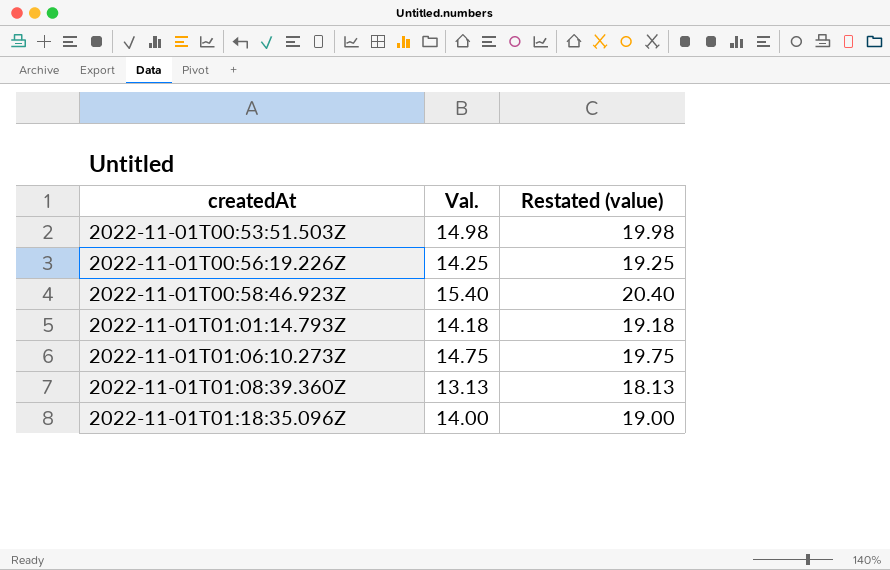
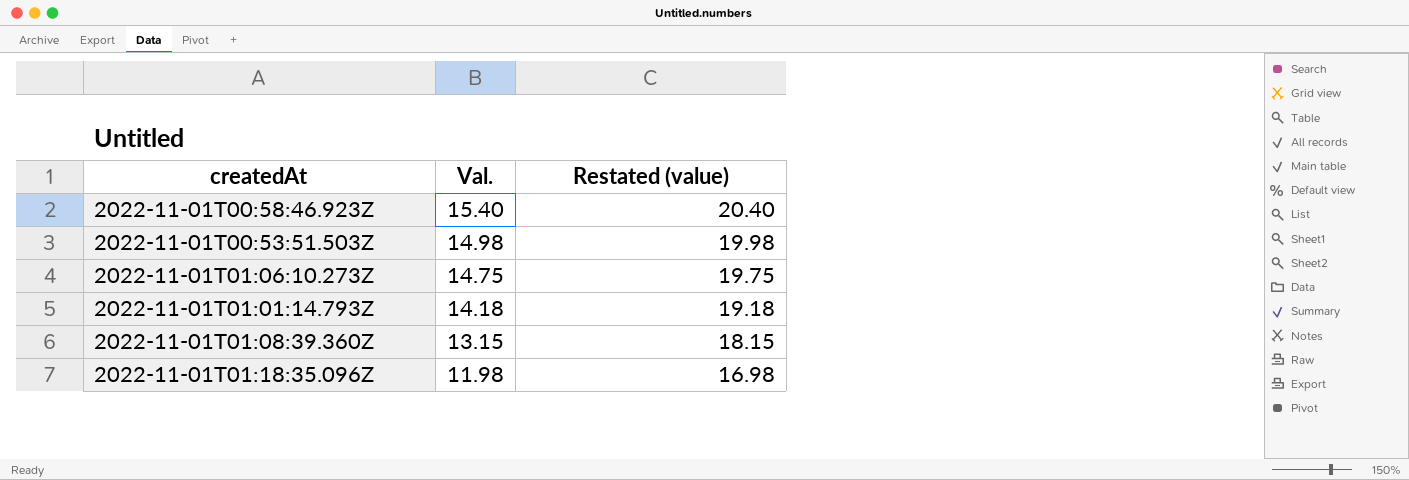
row order: createdAt ascending -> Val. descending
row 2022-11-01T00:56:19.226Z: 14.25 | 19.25 -> none
2022-11-01T01:08:39.360Z | Val.: 13.13 -> 13.15
2022-11-01T01:08:39.360Z | Restated (value): 18.13 -> 18.15
2022-11-01T01:18:35.096Z | Val.: 14.00 -> 11.98
2022-11-01T01:18:35.096Z | Restated (value): 19.00 -> 16.98

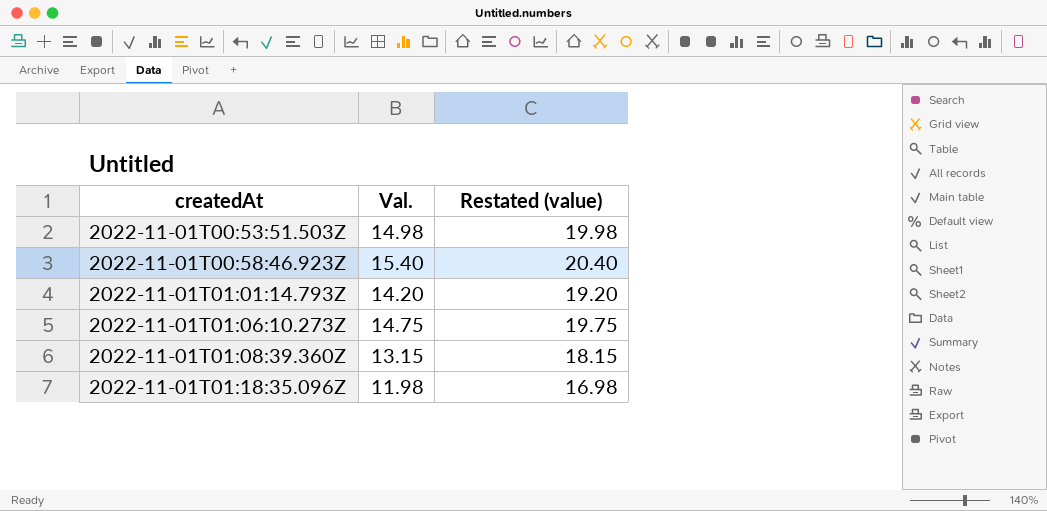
row order: Val. descending -> createdAt ascending
2022-11-01T01:01:14.793Z | Val.: 14.18 -> 14.20
2022-11-01T01:01:14.793Z | Restated (value): 19.18 -> 19.20

